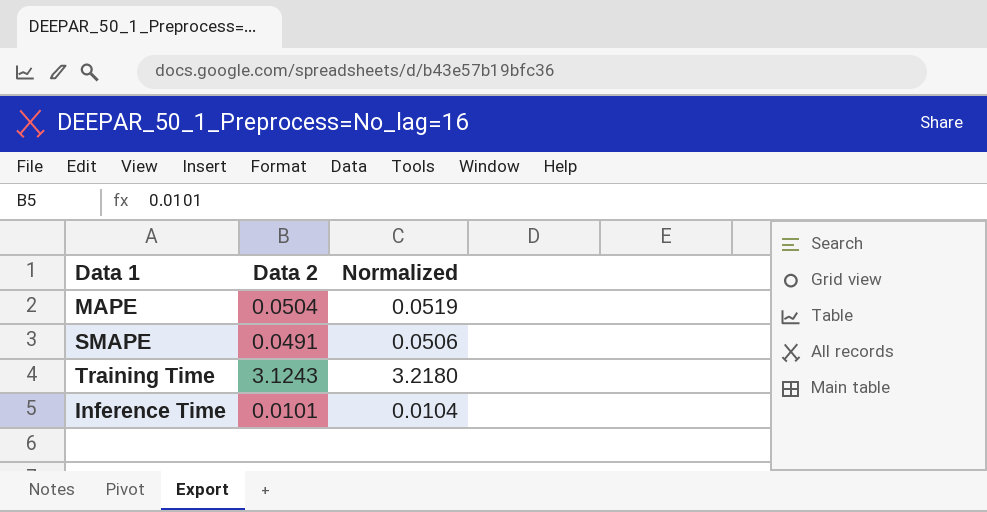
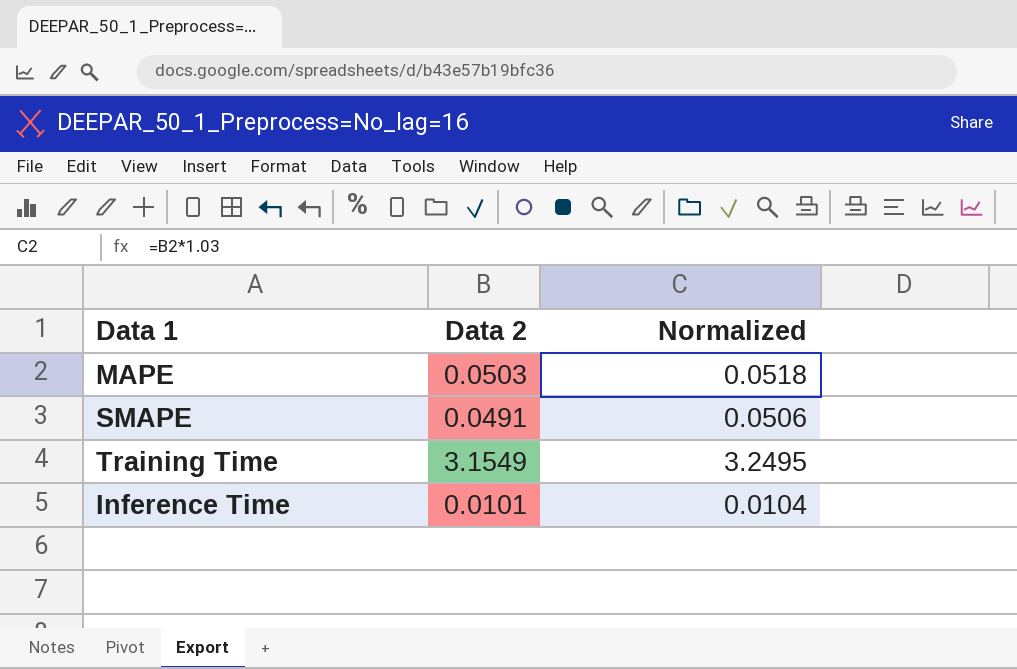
MAPE | Data 2: 0.0504 -> 0.0503
MAPE | Normalized: 0.0519 -> 0.0518
Training Time | Data 2: 3.1243 -> 3.1549
Training Time | Normalized: 3.2180 -> 3.2495

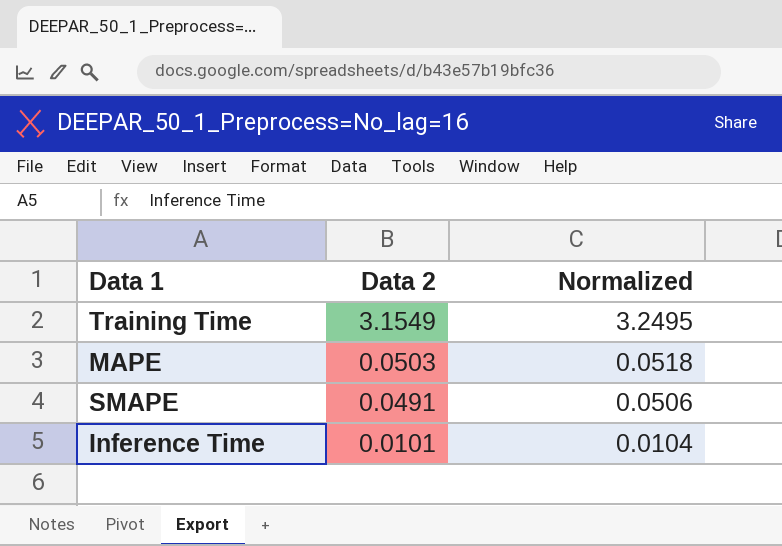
row order: none -> Data 2 descending

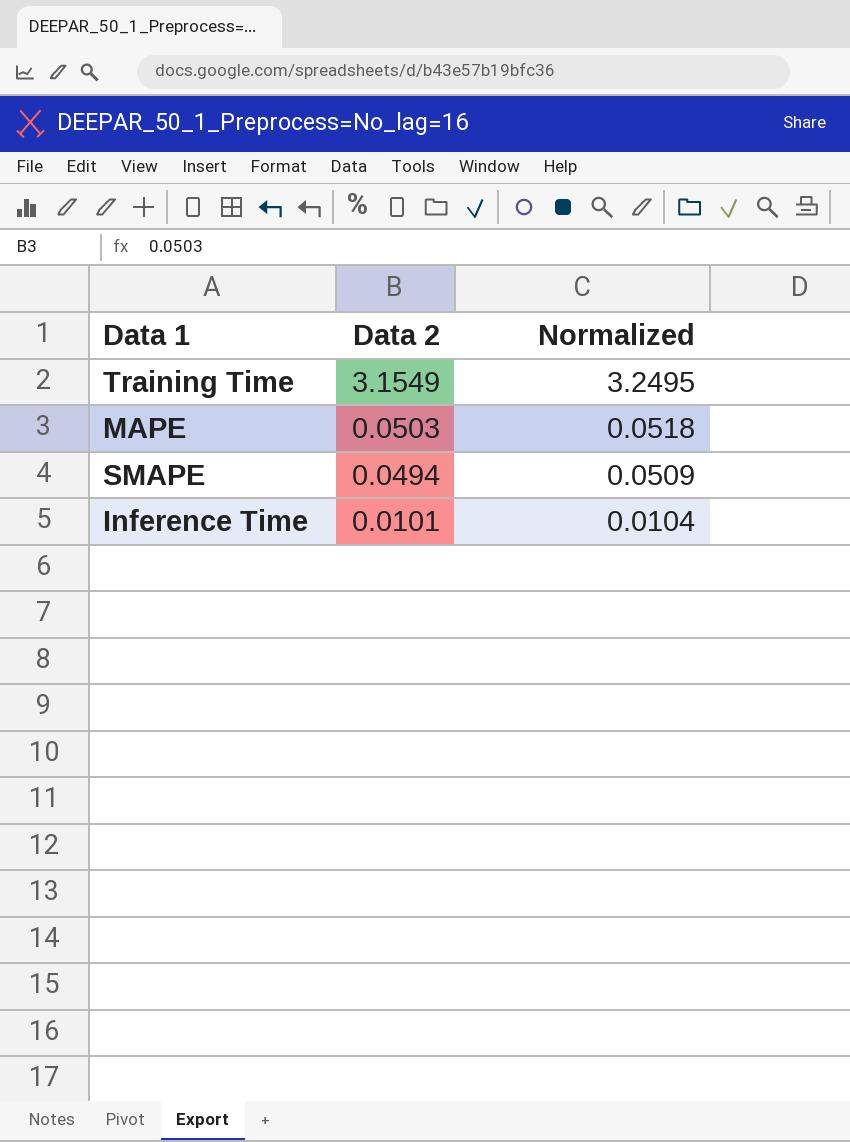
SMAPE | Data 2: 0.0491 -> 0.0494
SMAPE | Normalized: 0.0506 -> 0.0509

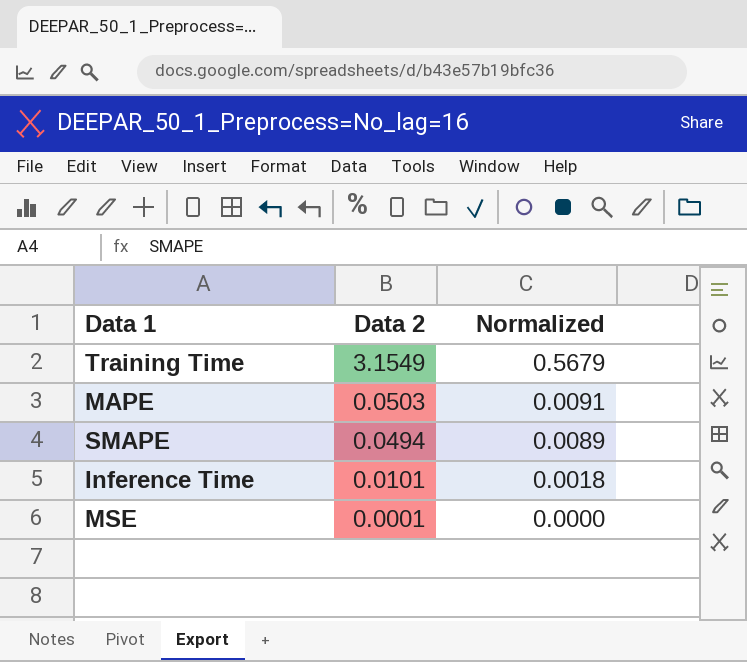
column Normalized | formula: [Data 2] * 1.03 -> [Data 2] * 0.18
row MSE: none -> 0.0001 | 0.0000

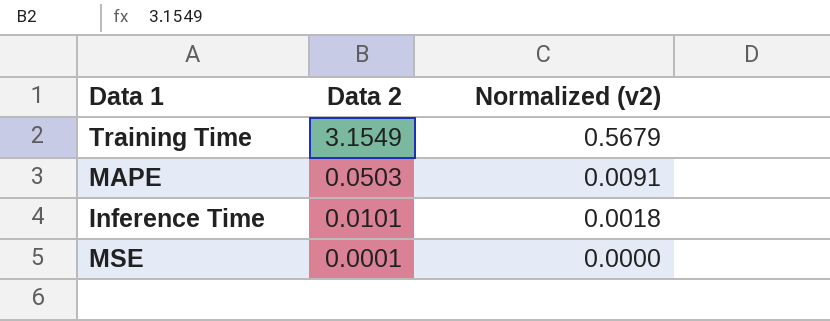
column name: Normalized -> Normalized (v2)
row SMAPE: 0.0494 | 0.0089 -> none

